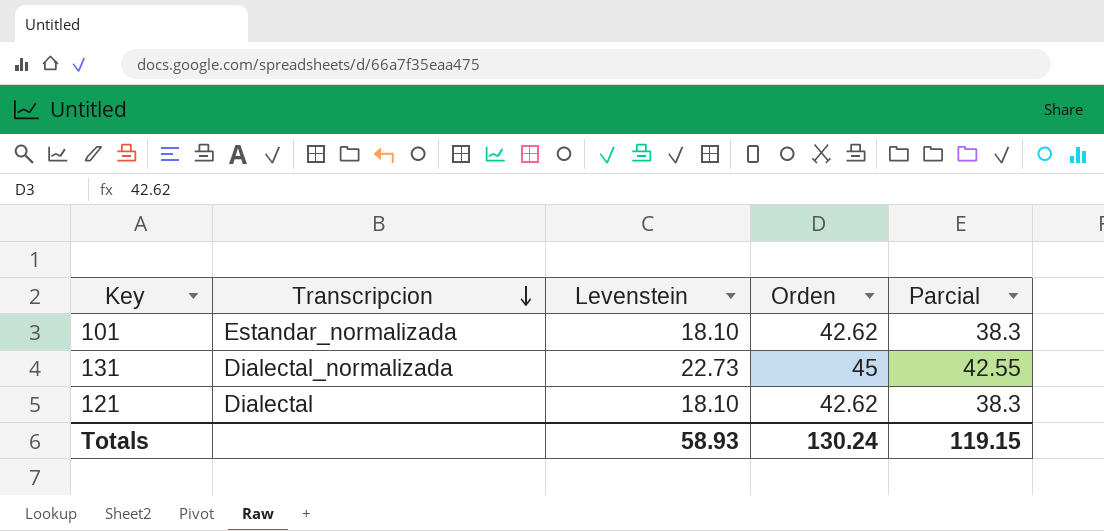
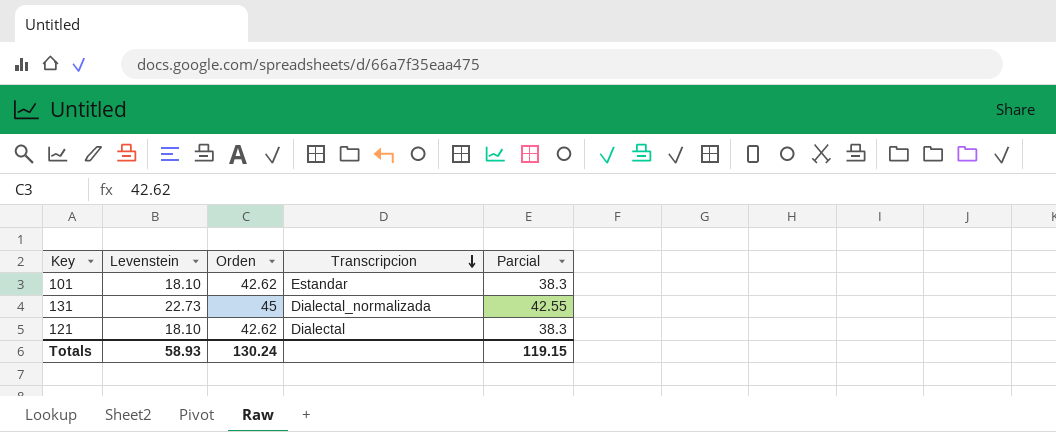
column Transcripcion | position: 2 -> 4
101 | Transcripcion: Estandar_normalizada -> Estandar

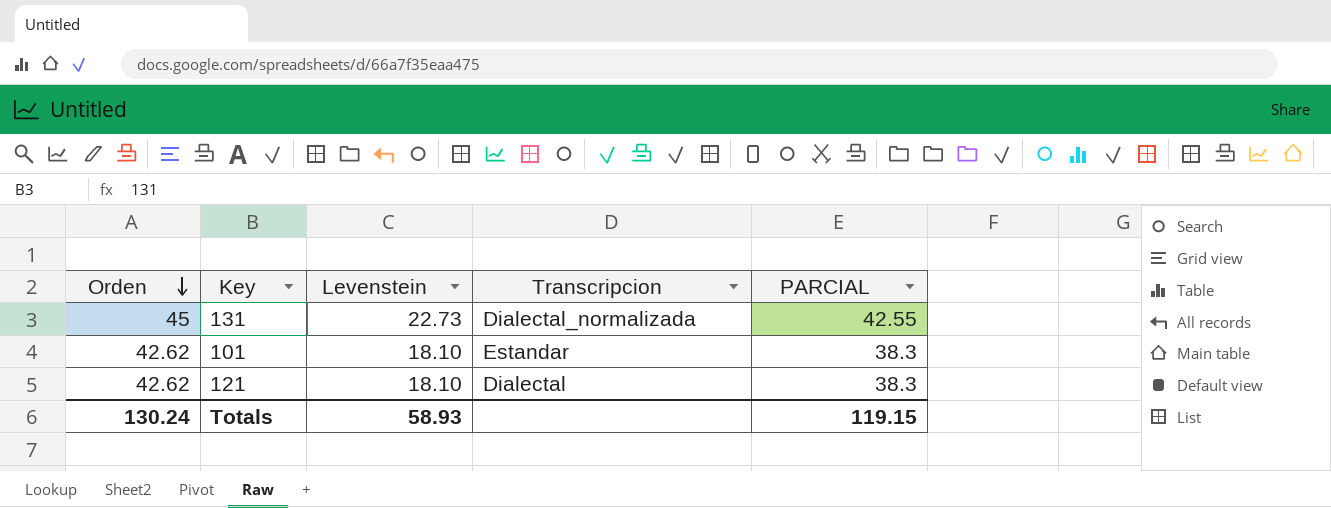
row order: Transcripcion descending -> Orden descending
column Orden | position: 3 -> 1
column name: Parcial -> PARCIAL

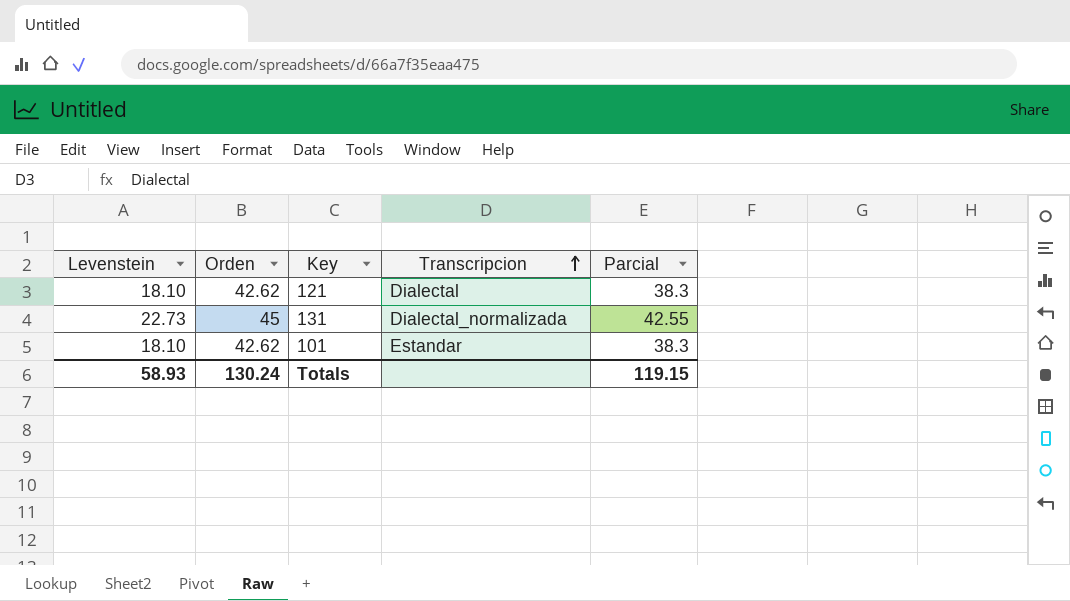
row order: Orden descending -> Transcripcion ascending
column Levenstein | position: 3 -> 1
column name: PARCIAL -> Parcial

